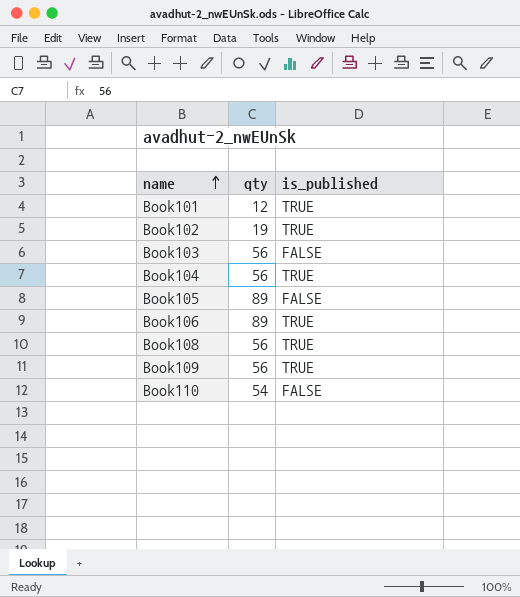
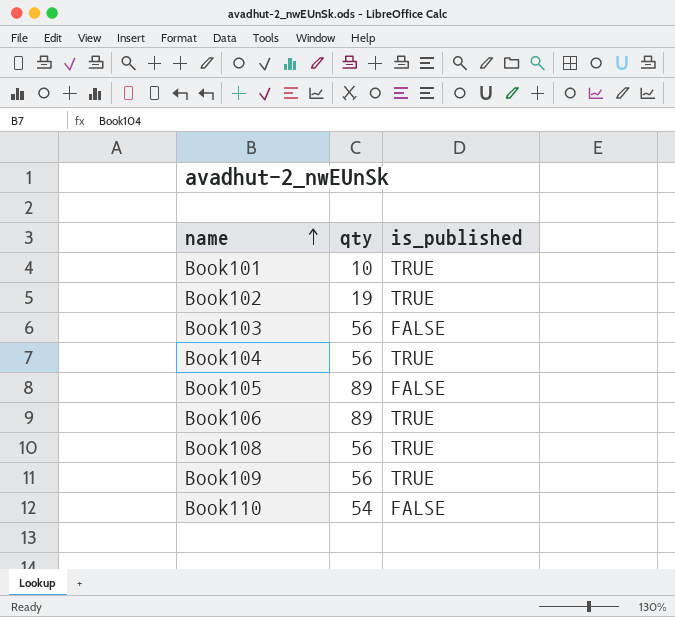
Book101 | qty: 12 -> 10

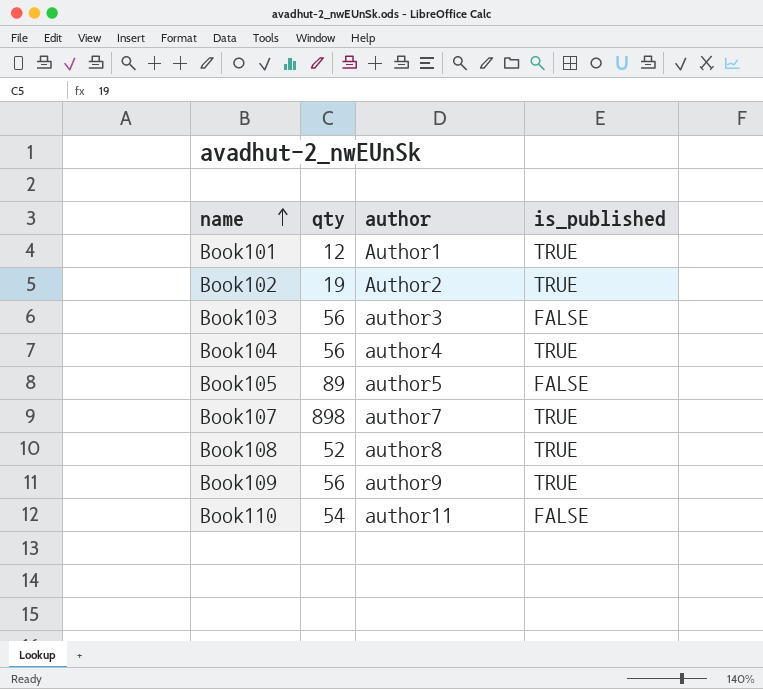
column author | position: none -> 3
row Book106: 89 | TRUE -> none
Book101 | qty: 10 -> 12
row Book107: none -> 898 | author7 | TRUE
Book108 | qty: 56 -> 52

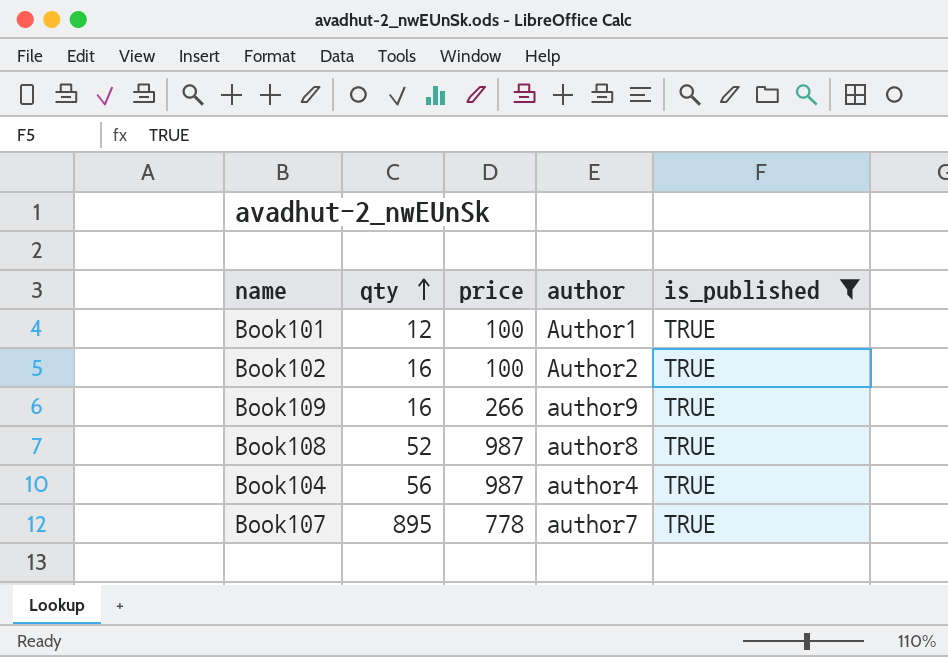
filter: none -> is_published = TRUE
row order: name ascending -> qty ascending
column price | position: none -> 3
Book102 | qty: 19 -> 16
Book109 | qty: 56 -> 16
Book107 | qty: 898 -> 895

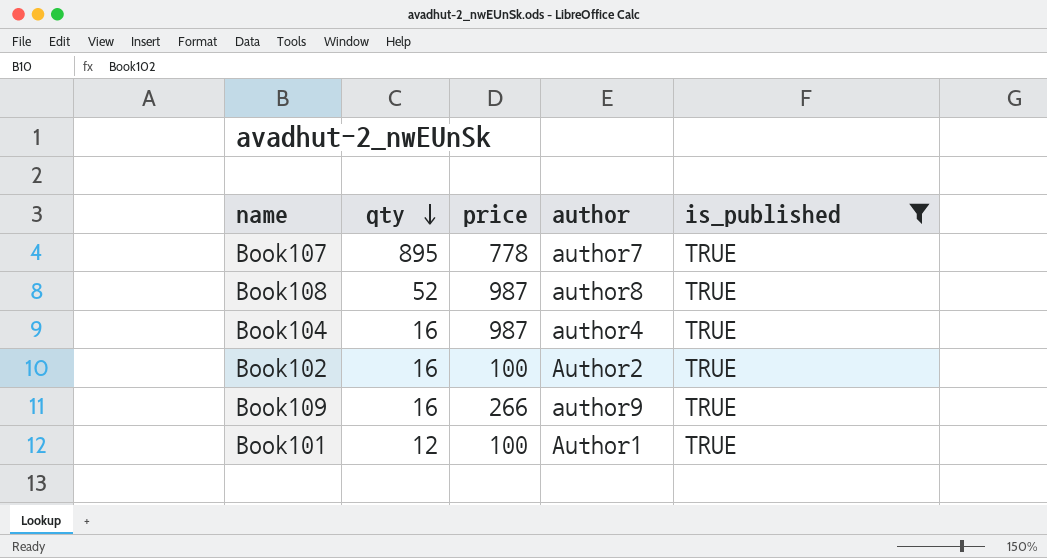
row order: qty ascending -> qty descending
Book104 | qty: 56 -> 16

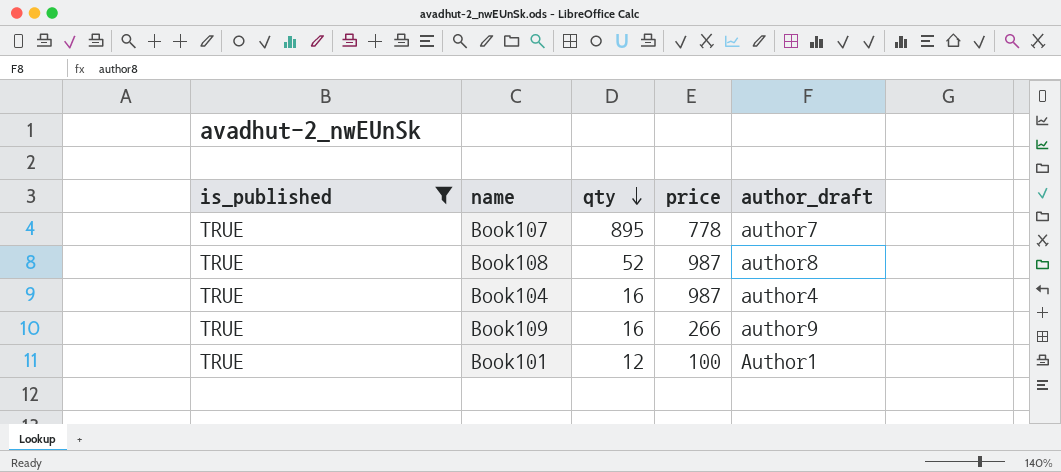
column is_published | position: 5 -> 1
column name: author -> author_draft
row Book102: 16 | 100 | Author2 | TRUE -> none

